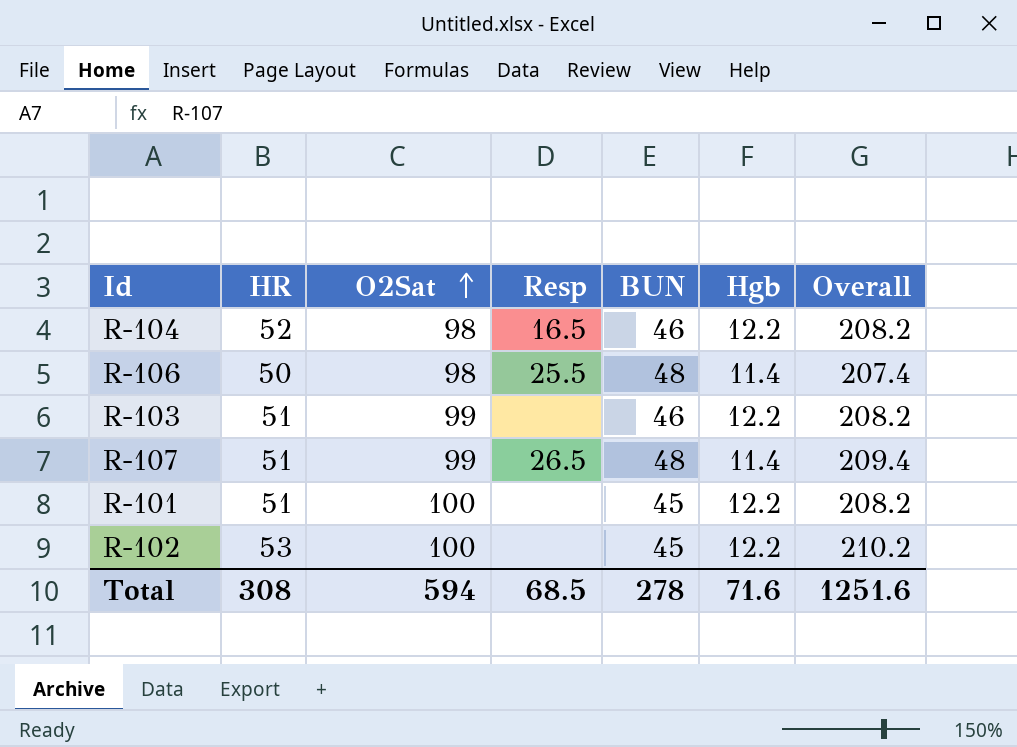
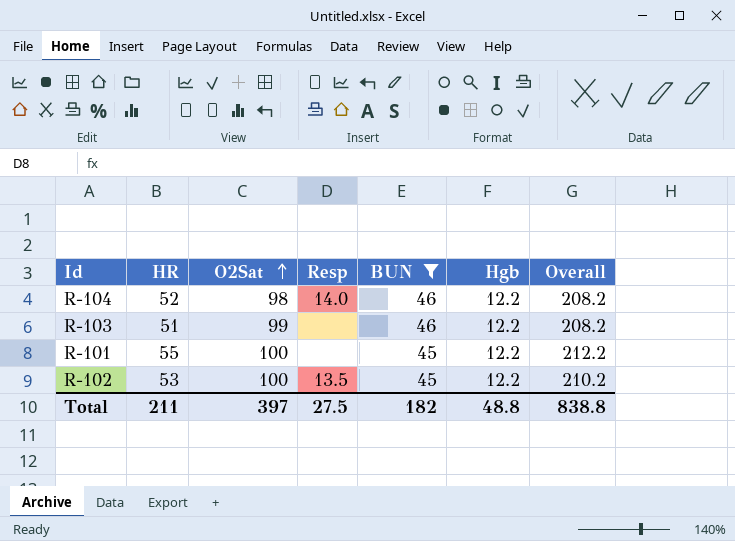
filter: none -> BUN != 48
R-104 | Resp: 16.5 -> 14.0
R-101 | HR: 51 -> 55
R-101 | Overall: 208.2 -> 212.2
R-102 | Resp: none -> 13.5
Total | HR: 308 -> 211
Total | O2Sat: 594 -> 397
Total | Resp: 68.5 -> 27.5
Total | BUN: 278 -> 182
Total | Hgb: 71.6 -> 48.8
Total | Overall: 1251.6 -> 838.8

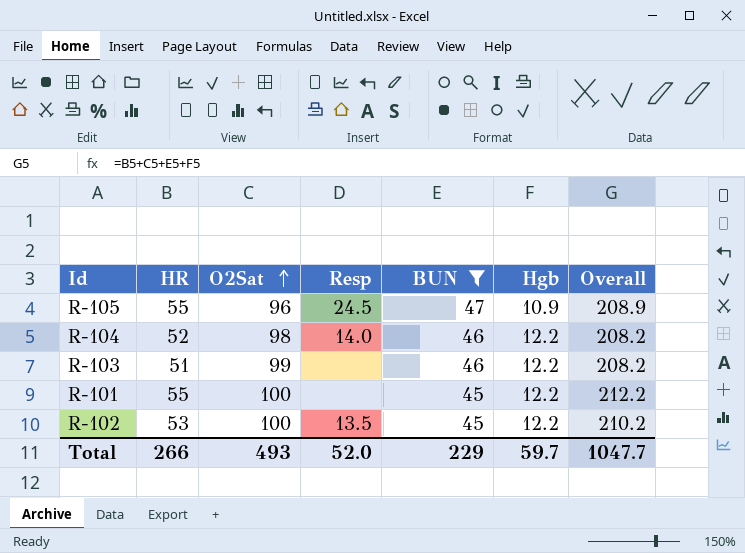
row R-105: none -> 55 | 96 | 24.5 | 47 | 10.9 | 208.9
Total | HR: 211 -> 266
Total | O2Sat: 397 -> 493
Total | Resp: 27.5 -> 52.0
Total | BUN: 182 -> 229
Total | Hgb: 48.8 -> 59.7
Total | Overall: 838.8 -> 1047.7

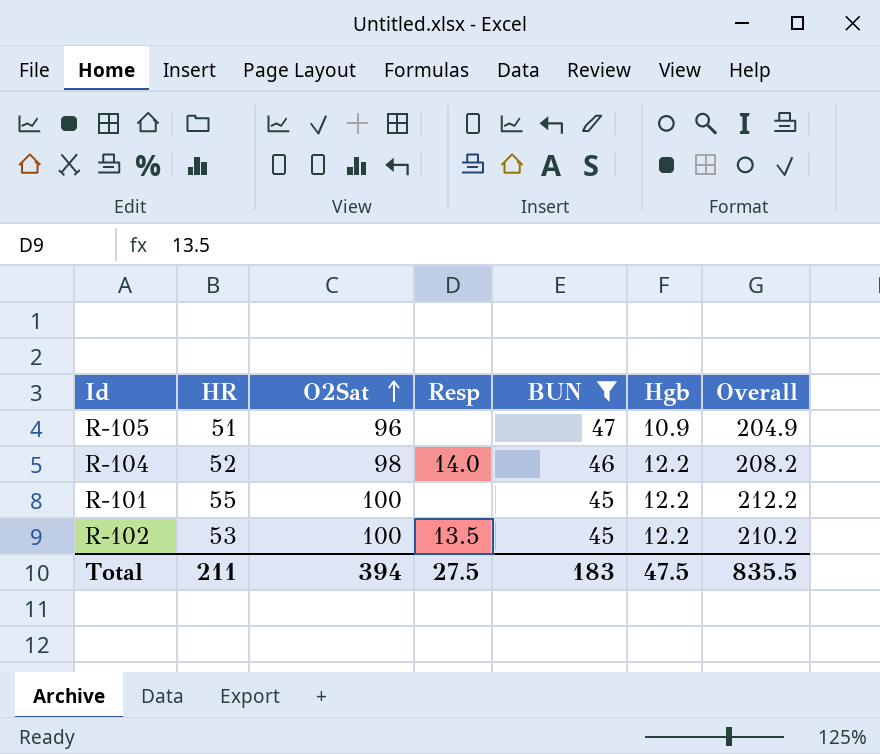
row R-103: 51 | 99 | none | 46 | 12.2 | 208.2 -> none
R-105 | HR: 55 -> 51
R-105 | Resp: 24.5 -> none
R-105 | Overall: 208.9 -> 204.9
Total | HR: 266 -> 211
Total | O2Sat: 493 -> 394
Total | Resp: 52.0 -> 27.5
Total | BUN: 229 -> 183
Total | Hgb: 59.7 -> 47.5
Total | Overall: 1047.7 -> 835.5

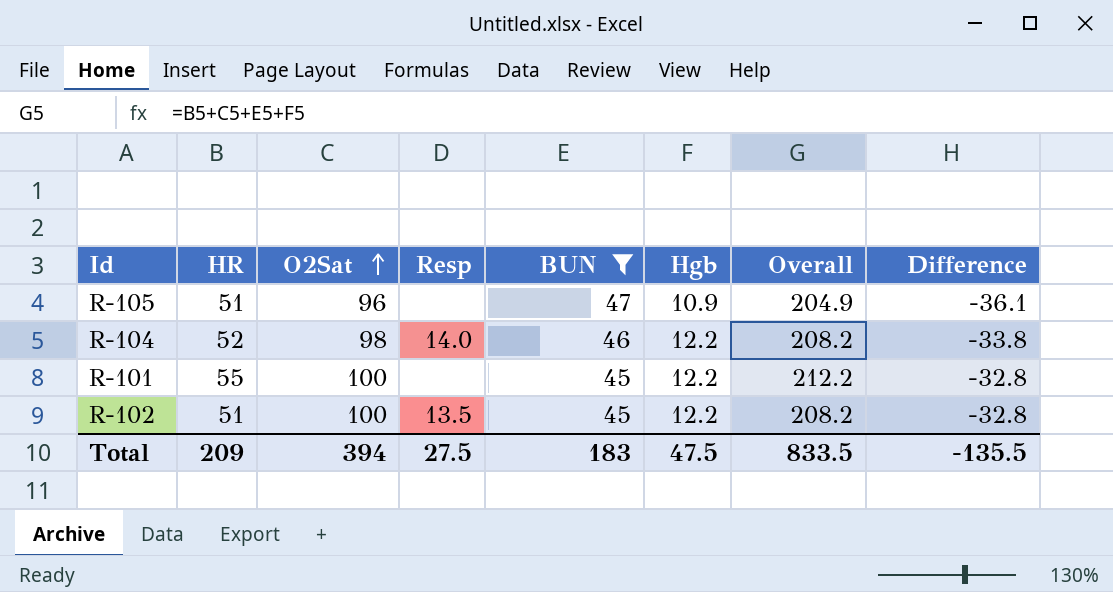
column Difference | formula: none -> [Hgb] - [BUN]
R-102 | HR: 53 -> 51
R-102 | Overall: 210.2 -> 208.2
Total | HR: 211 -> 209
Total | Overall: 835.5 -> 833.5

